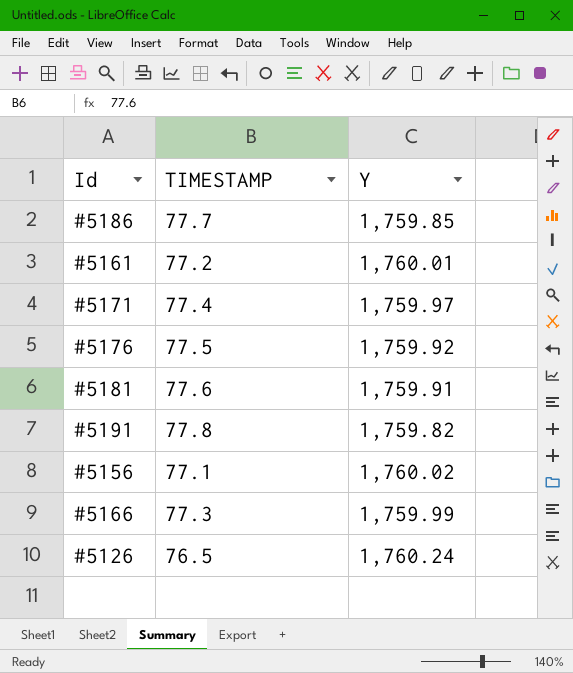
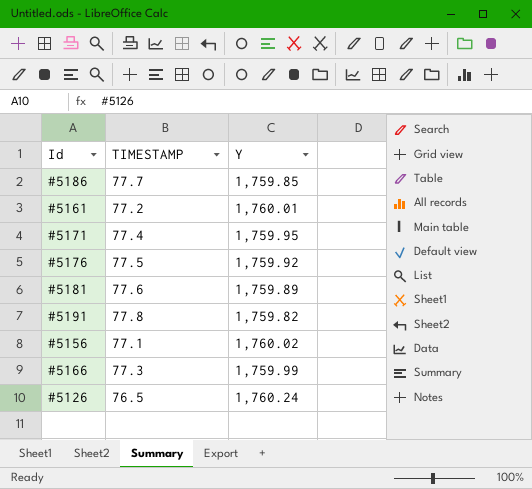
#5171 | Y: 1,759.97 -> 1,759.95
#5181 | Y: 1,759.91 -> 1,759.89

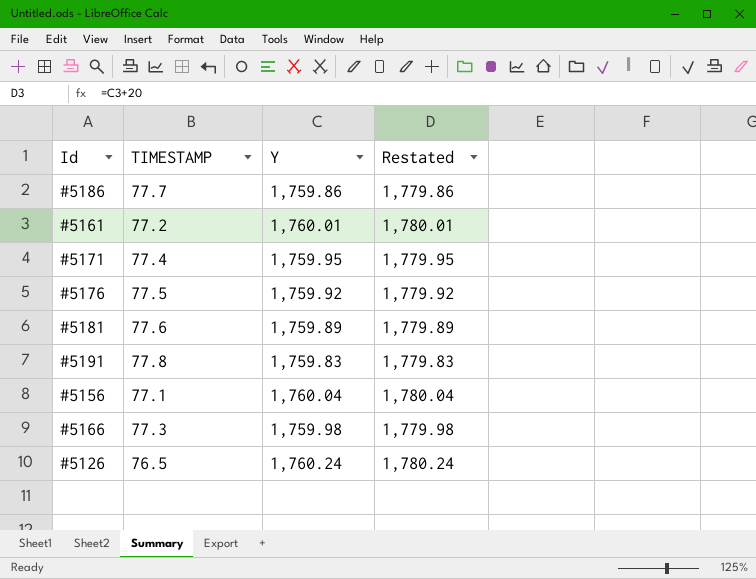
column Restated | formula: none -> [Y] + 20
#5186 | Y: 1,759.85 -> 1,759.86
#5191 | Y: 1,759.82 -> 1,759.83
#5156 | Y: 1,760.02 -> 1,760.04
#5166 | Y: 1,759.99 -> 1,759.98

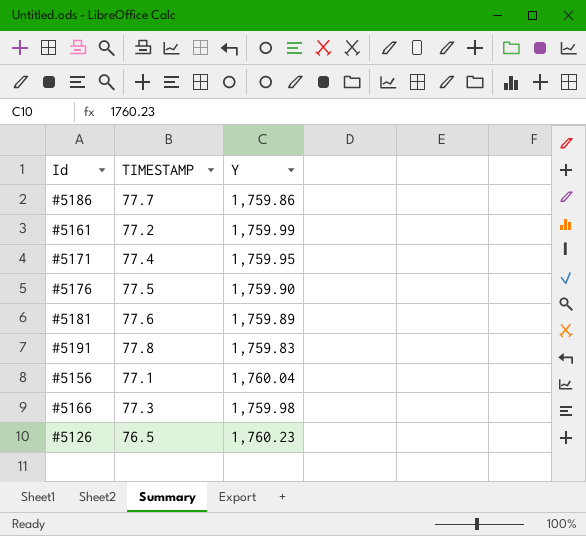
column Restated | formula: [Y] + 20 -> none
#5161 | Y: 1,760.01 -> 1,759.99
#5176 | Y: 1,759.92 -> 1,759.90
#5126 | Y: 1,760.24 -> 1,760.23

